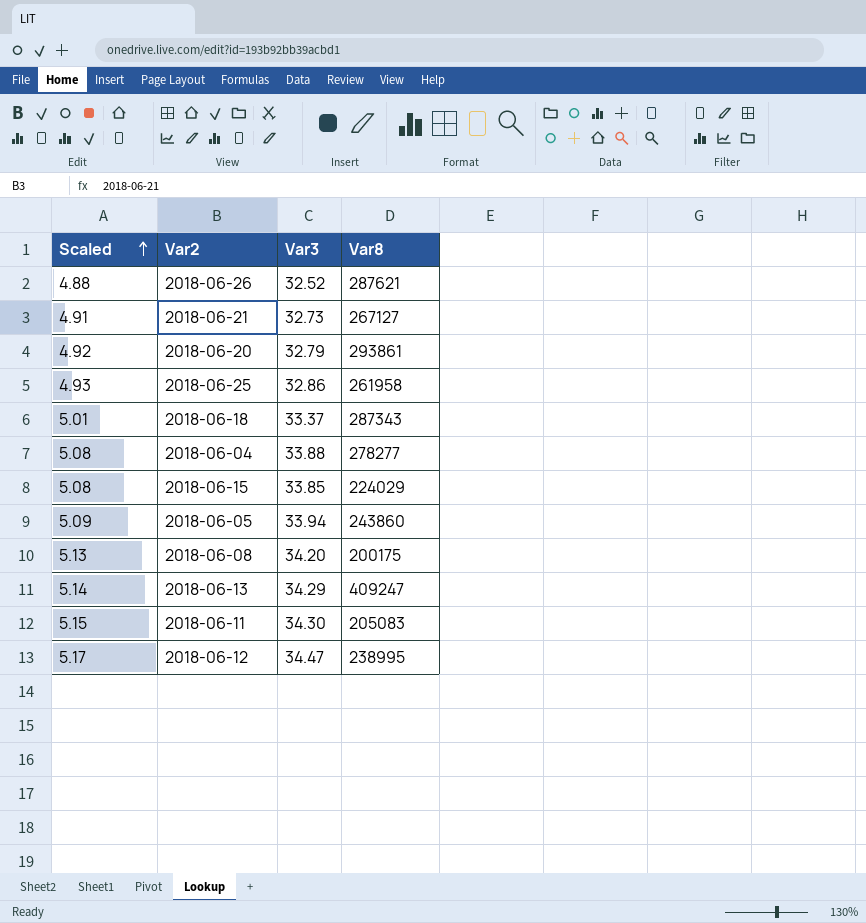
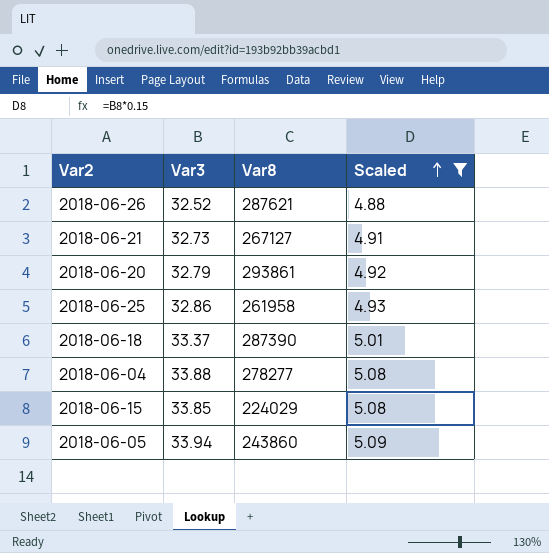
filter: none -> Scaled <= 5.09
column Scaled | position: 1 -> 4
2018-06-18 | Var8: 287343 -> 287390

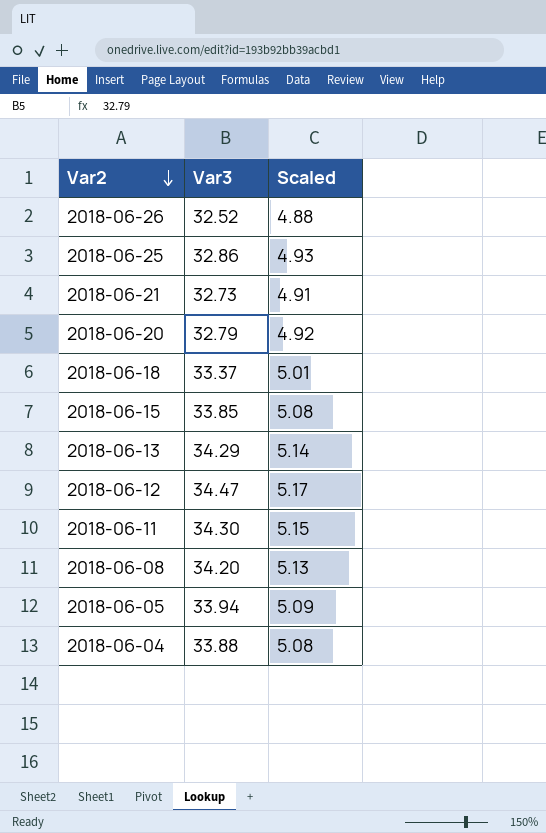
filter: Scaled <= 5.09 -> none
row order: Scaled ascending -> Var2 descending
column Var8 | position: 3 -> none

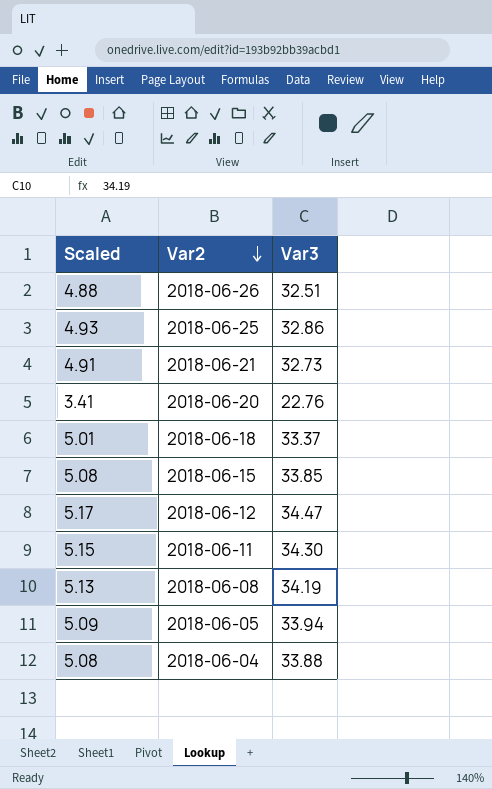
column Scaled | position: 3 -> 1
row 2018-06-13: 34.29 | 5.14 -> none
2018-06-26 | Var3: 32.52 -> 32.51
2018-06-20 | Scaled: 4.92 -> 3.41
2018-06-20 | Var3: 32.79 -> 22.76
2018-06-08 | Var3: 34.20 -> 34.19

